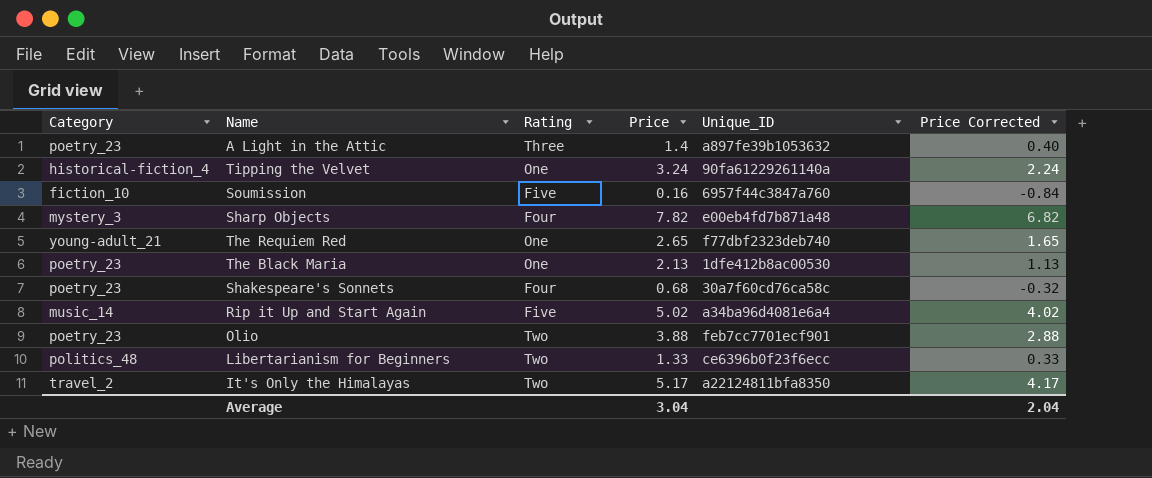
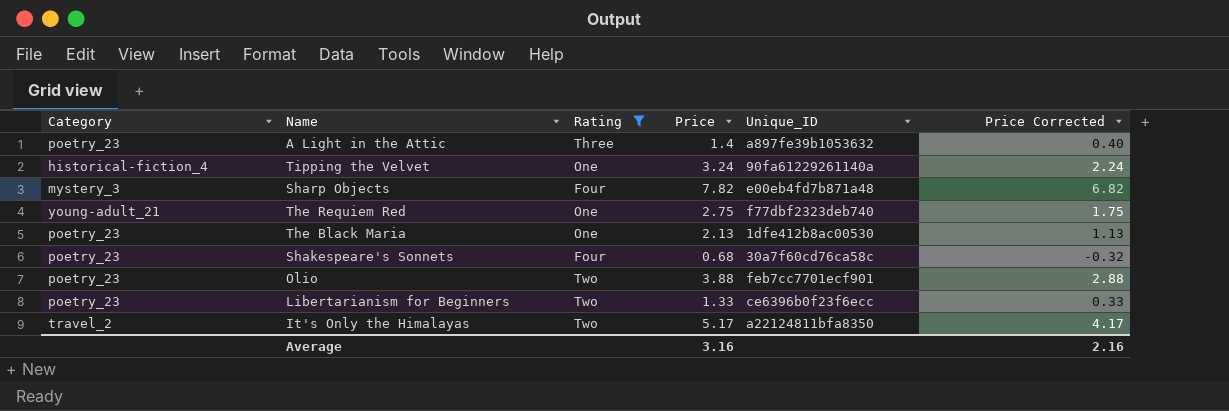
filter: none -> Rating != Five
The Requiem Red | Price: 2.65 -> 2.75
The Requiem Red | Price Corrected: 1.65 -> 1.75
Libertarianism for Beginners | Category: politics_48 -> poetry_23
Average | Price: 3.04 -> 3.16
Average | Price Corrected: 2.04 -> 2.16

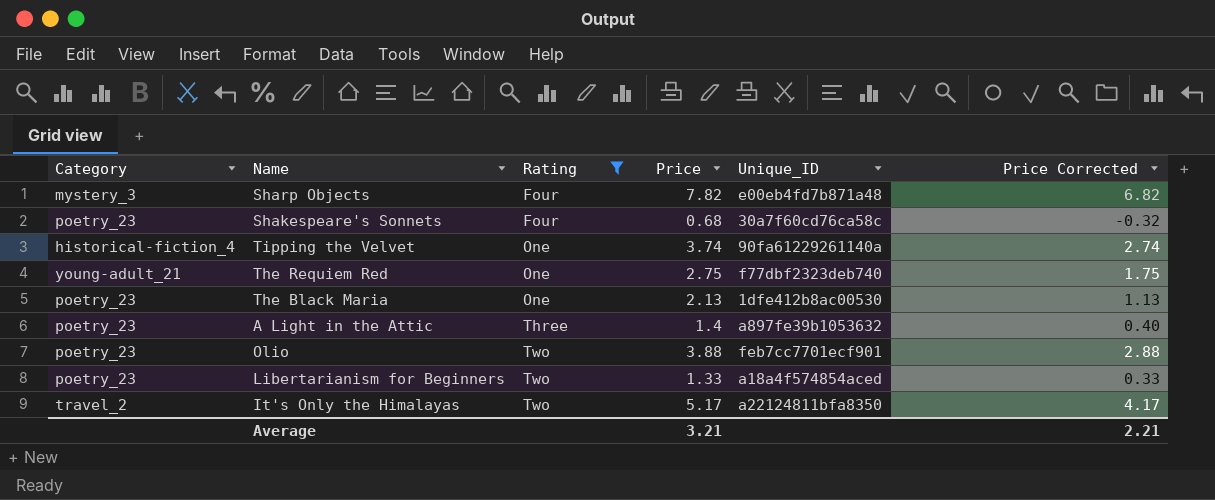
row order: none -> Rating ascending
Tipping the Velvet | Price: 3.24 -> 3.74
Tipping the Velvet | Price Corrected: 2.24 -> 2.74
Libertarianism for Beginners | Unique_ID: ce6396b0f23f6ecc -> a18a4f574854aced
Average | Price: 3.16 -> 3.21
Average | Price Corrected: 2.16 -> 2.21

